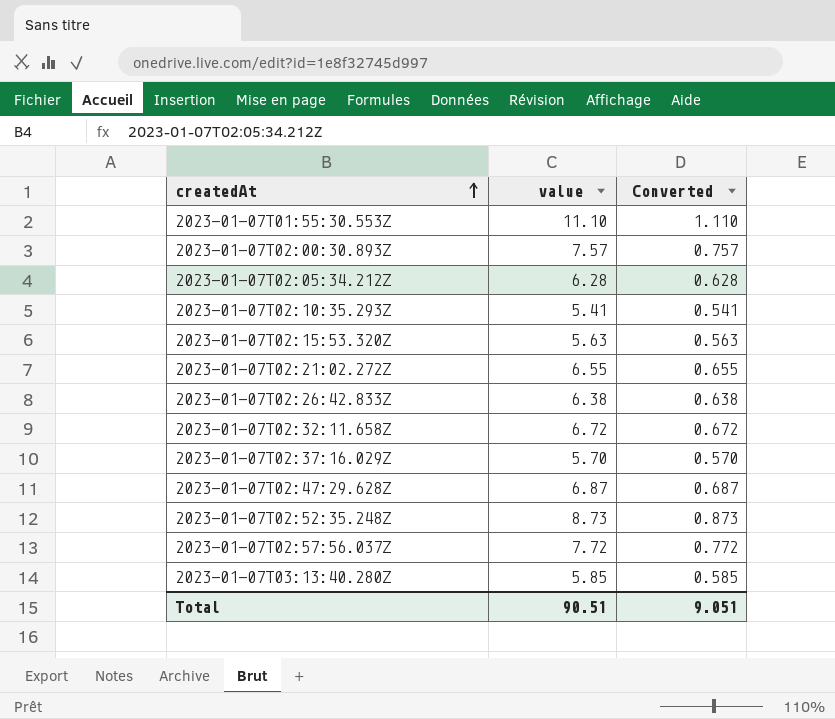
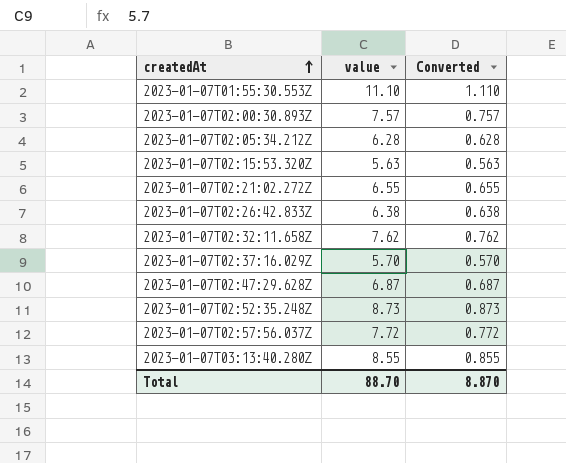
row 2023-01-07T02:10:35.293Z: 5.41 | 0.541 -> none
2023-01-07T02:32:11.658Z | value: 6.72 -> 7.62
2023-01-07T02:32:11.658Z | Converted: 0.672 -> 0.762
2023-01-07T03:13:40.280Z | value: 5.85 -> 8.55
2023-01-07T03:13:40.280Z | Converted: 0.585 -> 0.855
Total | value: 90.51 -> 88.70
Total | Converted: 9.051 -> 8.870

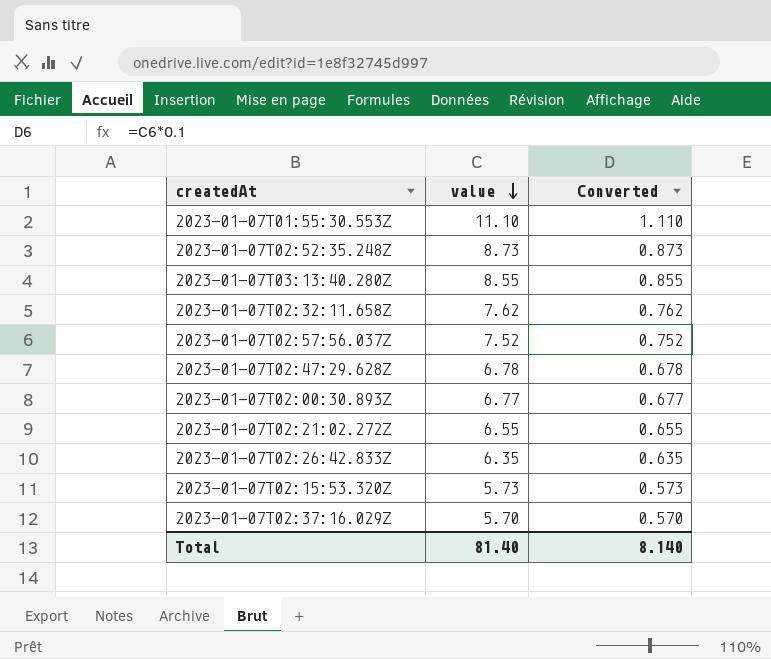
row order: createdAt ascending -> value descending
row 2023-01-07T02:05:34.212Z: 6.28 | 0.628 -> none
2023-01-07T02:57:56.037Z | value: 7.72 -> 7.52
2023-01-07T02:57:56.037Z | Converted: 0.772 -> 0.752
2023-01-07T02:47:29.628Z | value: 6.87 -> 6.78
2023-01-07T02:47:29.628Z | Converted: 0.687 -> 0.678
2023-01-07T02:00:30.893Z | value: 7.57 -> 6.77
2023-01-07T02:00:30.893Z | Converted: 0.757 -> 0.677
2023-01-07T02:26:42.833Z | value: 6.38 -> 6.35
2023-01-07T02:26:42.833Z | Converted: 0.638 -> 0.635
2023-01-07T02:15:53.320Z | value: 5.63 -> 5.73
2023-01-07T02:15:53.320Z | Converted: 0.563 -> 0.573
Total | value: 88.70 -> 81.40
Total | Converted: 8.870 -> 8.140

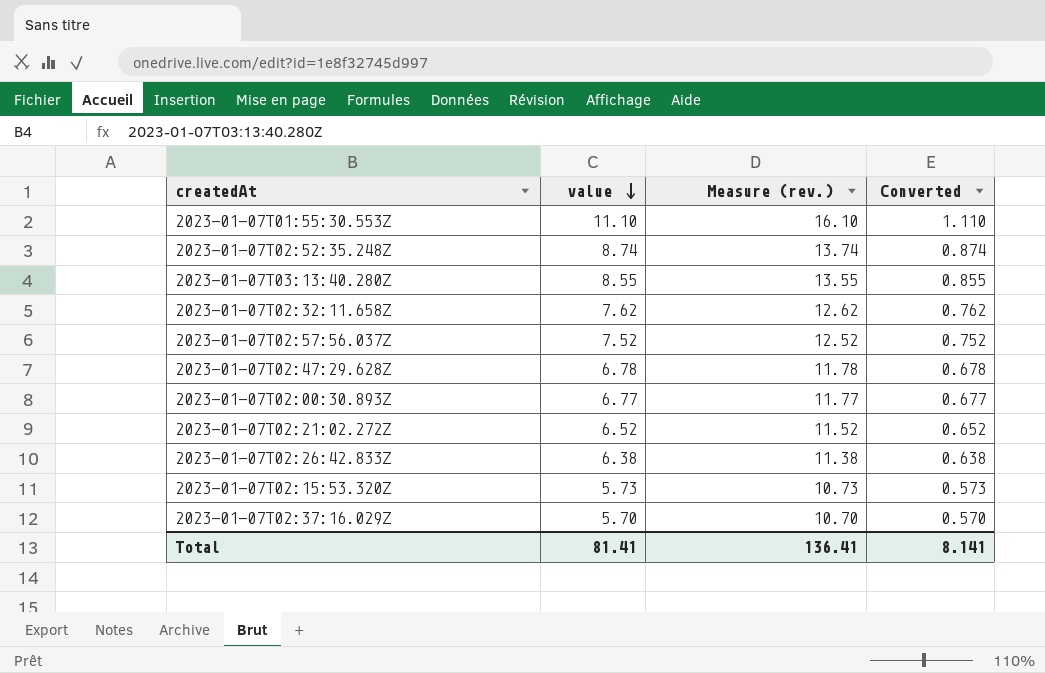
column Measure (rev.) | formula: none -> [value] + 5
2023-01-07T02:52:35.248Z | value: 8.73 -> 8.74
2023-01-07T02:52:35.248Z | Converted: 0.873 -> 0.874
2023-01-07T02:21:02.272Z | value: 6.55 -> 6.52
2023-01-07T02:21:02.272Z | Converted: 0.655 -> 0.652
2023-01-07T02:26:42.833Z | value: 6.35 -> 6.38
2023-01-07T02:26:42.833Z | Converted: 0.635 -> 0.638
Total | value: 81.40 -> 81.41
Total | Converted: 8.140 -> 8.141

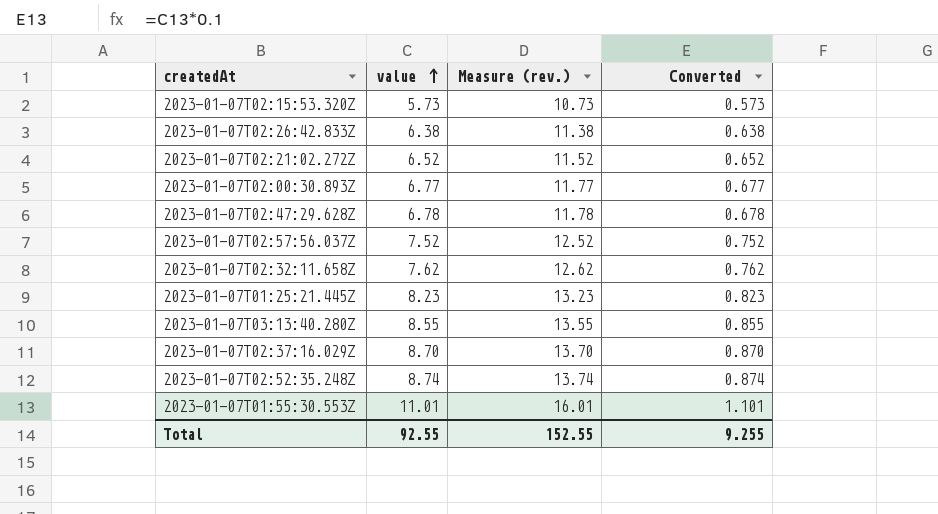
row order: value descending -> value ascending
row 2023-01-07T01:25:21.445Z: none -> 8.23 | 13.23 | 0.823
2023-01-07T02:37:16.029Z | value: 5.70 -> 8.70
2023-01-07T02:37:16.029Z | Measure (rev.): 10.70 -> 13.70
2023-01-07T02:37:16.029Z | Converted: 0.570 -> 0.870
2023-01-07T01:55:30.553Z | value: 11.10 -> 11.01
2023-01-07T01:55:30.553Z | Measure (rev.): 16.10 -> 16.01
2023-01-07T01:55:30.553Z | Converted: 1.110 -> 1.101
Total | value: 81.41 -> 92.55
Total | Measure (rev.): 136.41 -> 152.55
Total | Converted: 8.141 -> 9.255

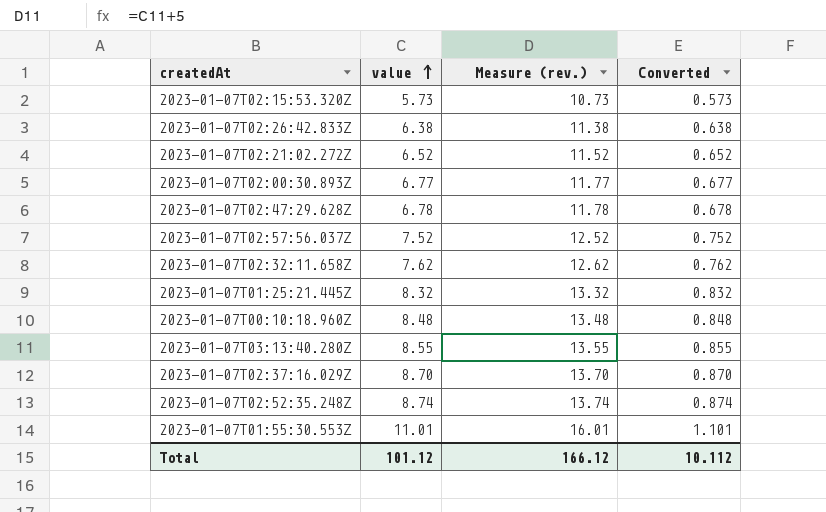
2023-01-07T01:25:21.445Z | value: 8.23 -> 8.32
2023-01-07T01:25:21.445Z | Measure (rev.): 13.23 -> 13.32
2023-01-07T01:25:21.445Z | Converted: 0.823 -> 0.832
row 2023-01-07T00:10:18.960Z: none -> 8.48 | 13.48 | 0.848
Total | value: 92.55 -> 101.12
Total | Measure (rev.): 152.55 -> 166.12
Total | Converted: 9.255 -> 10.112

